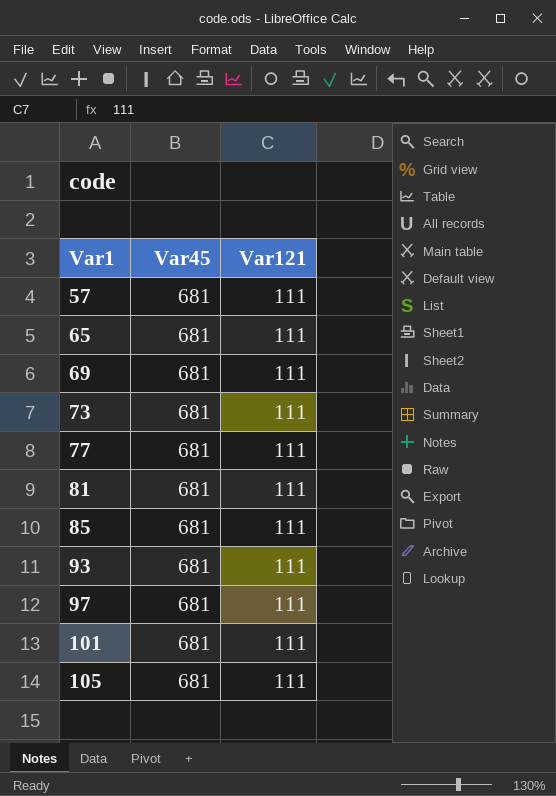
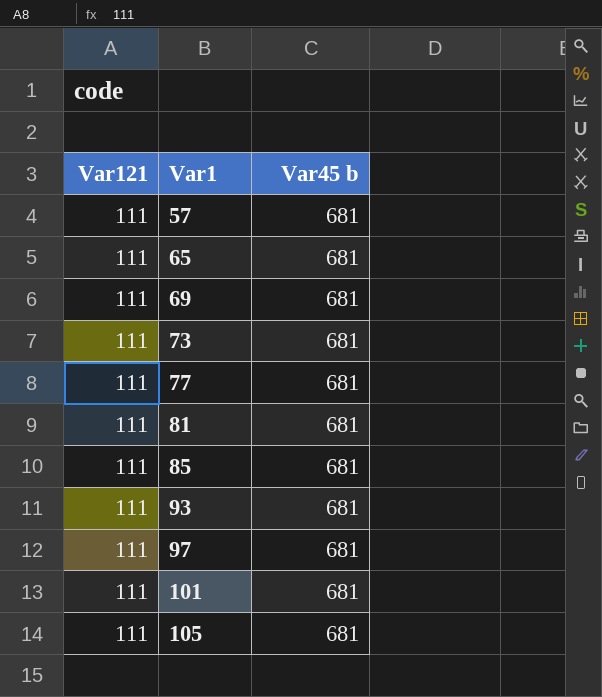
column Var121 | position: 3 -> 1
column name: Var45 -> Var45 b

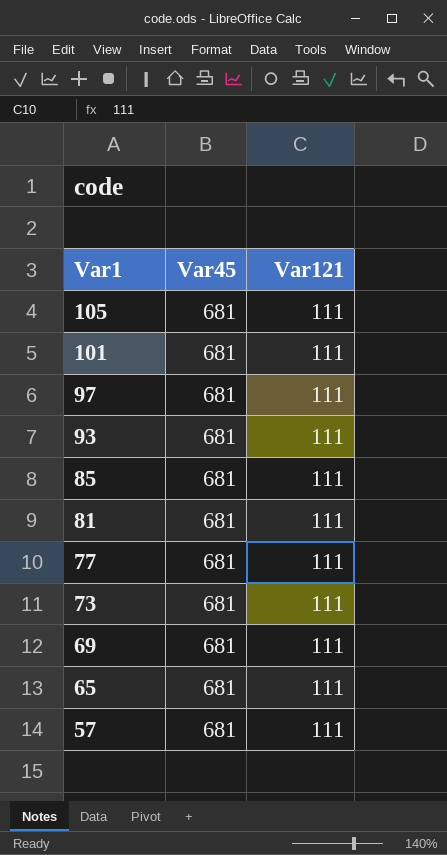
row order: Var1 ascending -> Var1 descending
column name: Var45 b -> Var45
column Var121 | position: 1 -> 3

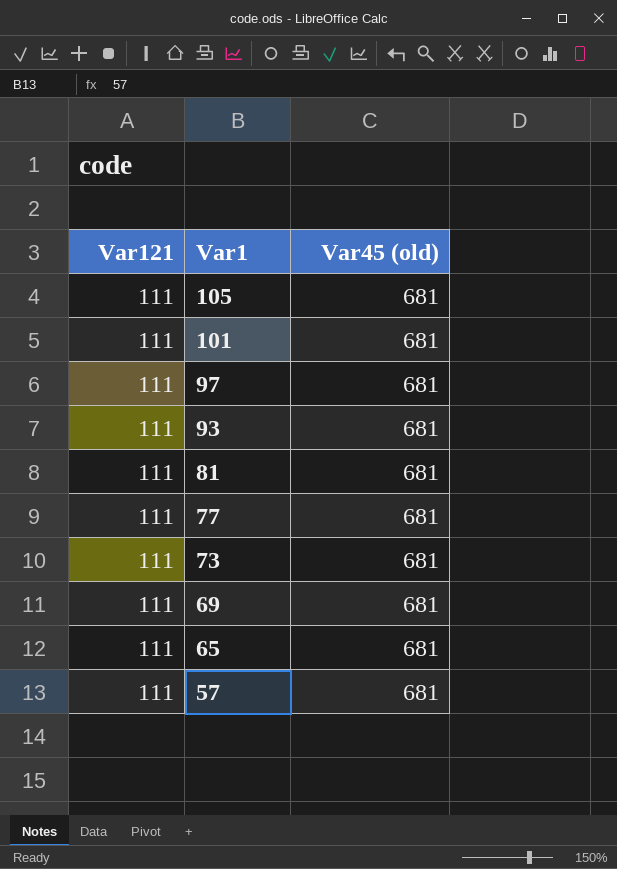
column Var121 | position: 3 -> 1
column name: Var45 -> Var45 (old)
row 85: 681 | 111 -> none

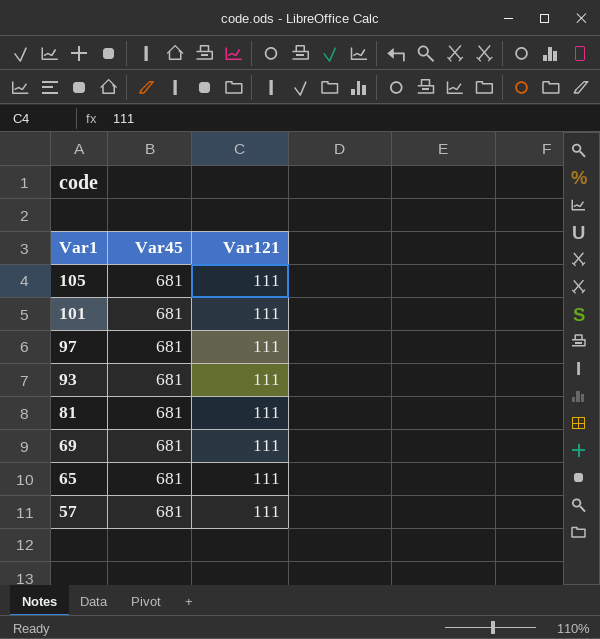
column name: Var45 (old) -> Var45
column Var121 | position: 1 -> 3
row 77: 111 | 681 -> none
row 73: 111 | 681 -> none

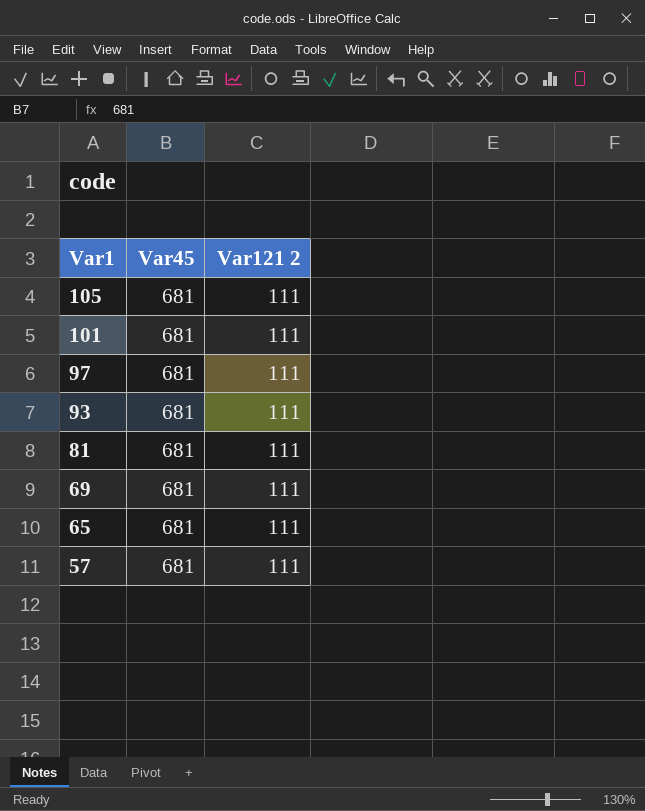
column name: Var121 -> Var121 2

